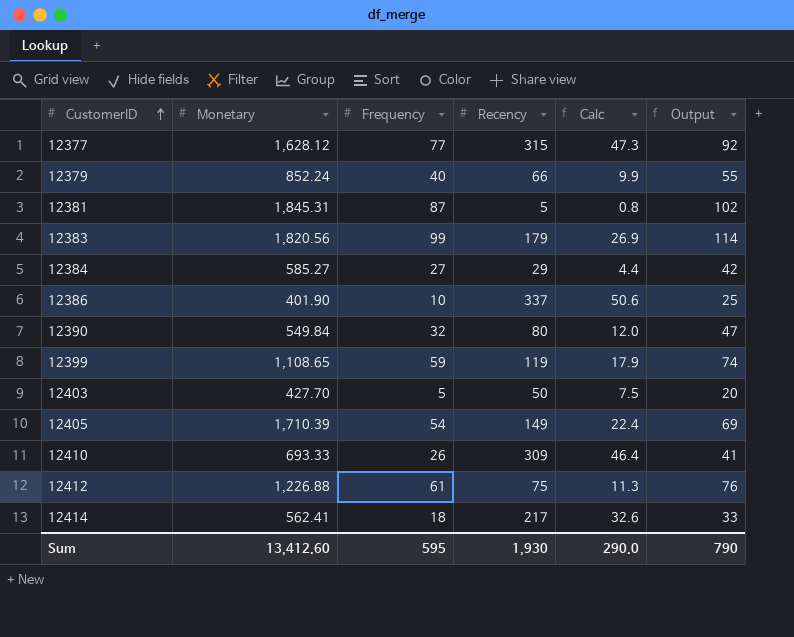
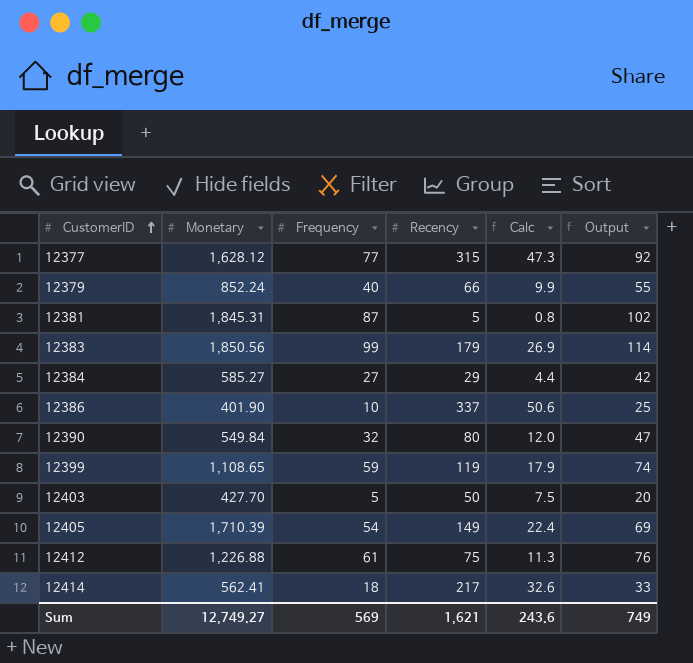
row 12410: 693.33 | 26 | 309 | 46.4 | 41 -> none
12383 | Monetary: 1,820.56 -> 1,850.56
Sum | Monetary: 13,412.60 -> 12,749.27
Sum | Frequency: 595 -> 569
Sum | Recency: 1,930 -> 1,621
Sum | Calc: 290.0 -> 243.6
Sum | Output: 790 -> 749

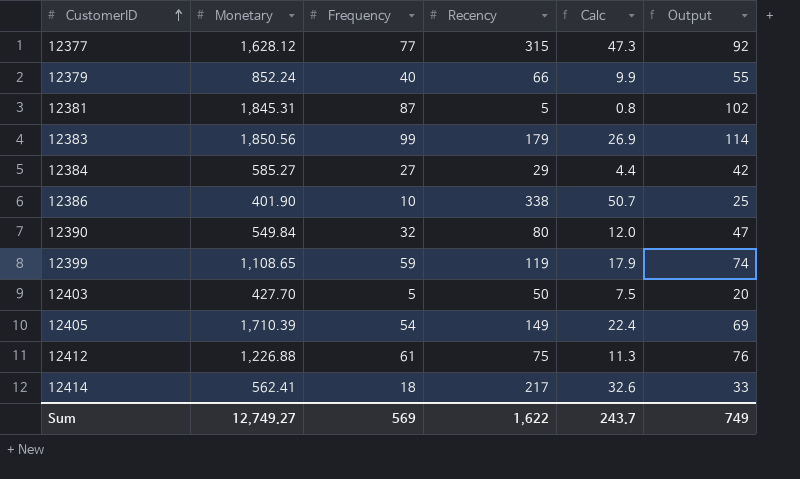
12386 | Recency: 337 -> 338
12386 | Calc: 50.6 -> 50.7
Sum | Recency: 1,621 -> 1,622
Sum | Calc: 243.6 -> 243.7

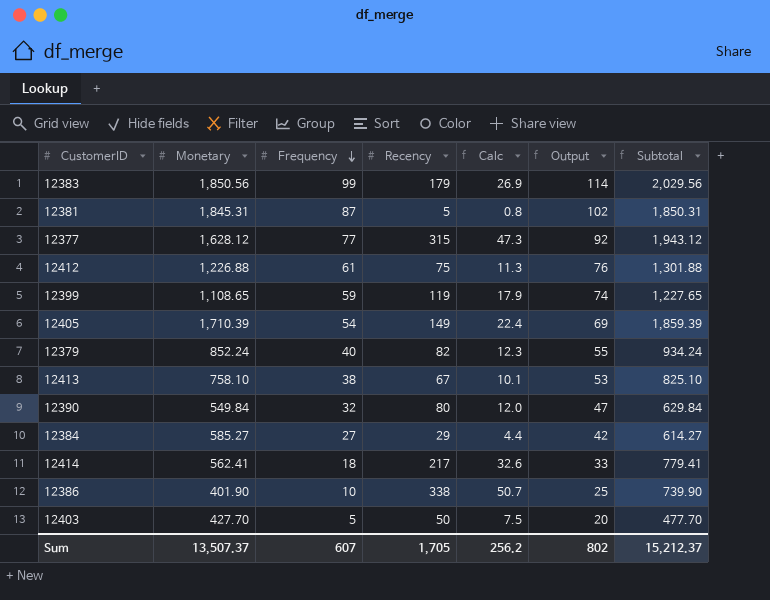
row order: CustomerID ascending -> Frequency descending
column Subtotal | formula: none -> [Monetary] + [Recency]
12379 | Recency: 66 -> 82
12379 | Calc: 9.9 -> 12.3
row 12413: none -> 758.10 | 38 | 67 | 10.1 | 53 | 825.10
Sum | Monetary: 12,749.27 -> 13,507.37
Sum | Frequency: 569 -> 607
Sum | Recency: 1,622 -> 1,705
Sum | Calc: 243.7 -> 256.2
Sum | Output: 749 -> 802

